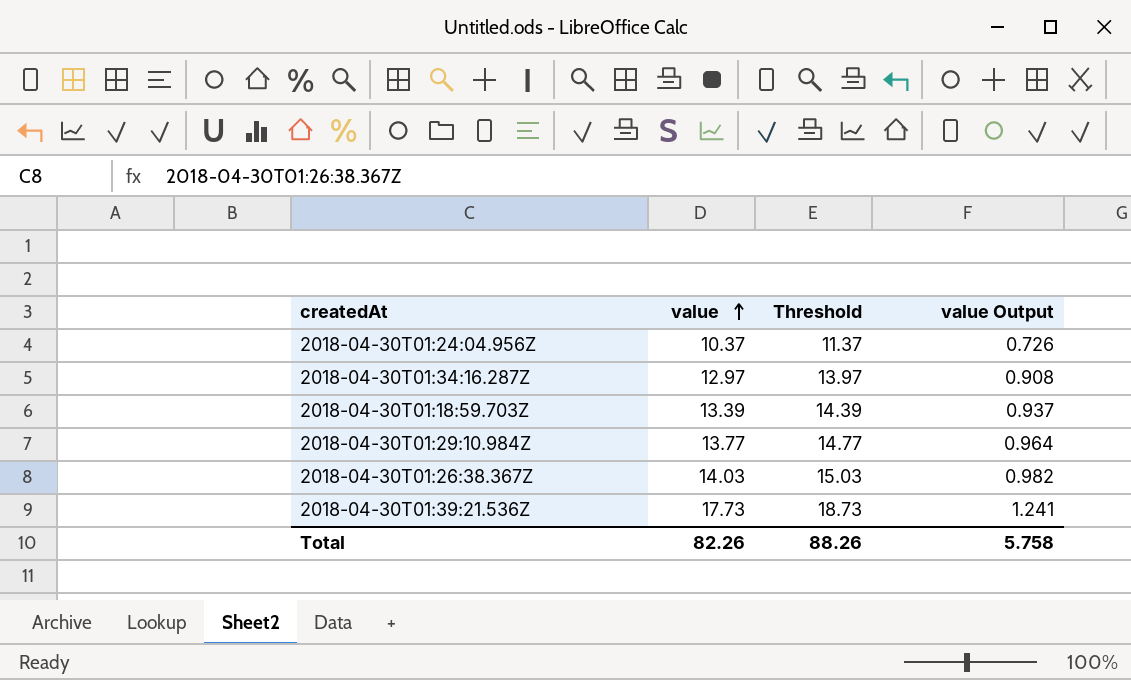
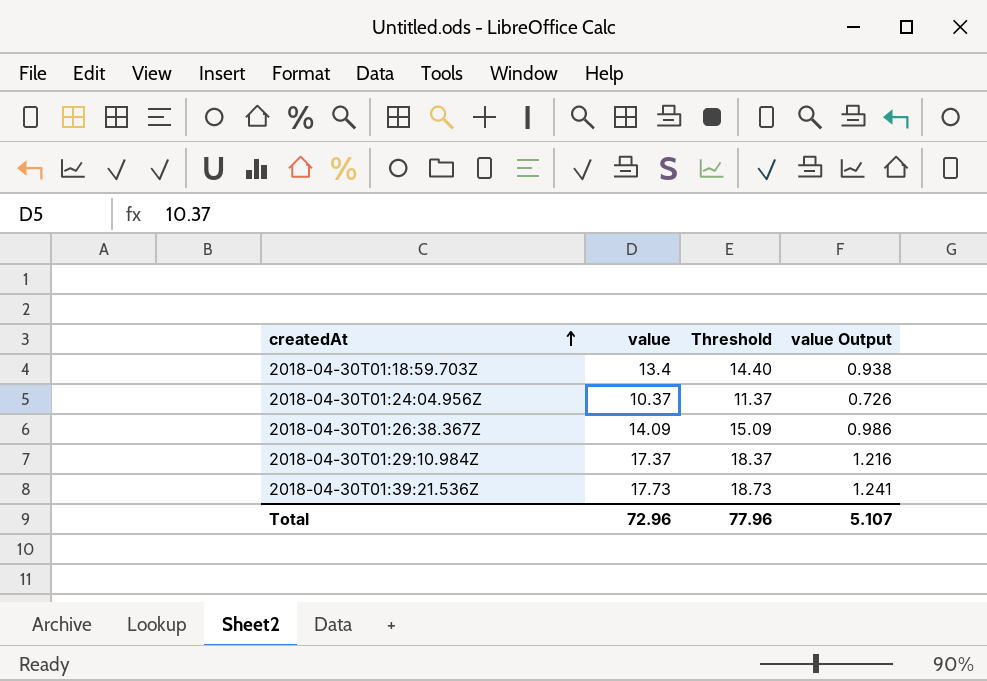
row order: value ascending -> createdAt ascending
row 2018-04-30T01:34:16.287Z: 12.97 | 13.97 | 0.908 -> none
2018-04-30T01:18:59.703Z | value: 13.39 -> 13.4
2018-04-30T01:18:59.703Z | Threshold: 14.39 -> 14.40
2018-04-30T01:18:59.703Z | value Output: 0.937 -> 0.938
2018-04-30T01:26:38.367Z | value: 14.03 -> 14.09
2018-04-30T01:26:38.367Z | Threshold: 15.03 -> 15.09
2018-04-30T01:26:38.367Z | value Output: 0.982 -> 0.986
2018-04-30T01:29:10.984Z | value: 13.77 -> 17.37
2018-04-30T01:29:10.984Z | Threshold: 14.77 -> 18.37
2018-04-30T01:29:10.984Z | value Output: 0.964 -> 1.216
Total | value: 82.26 -> 72.96
Total | Threshold: 88.26 -> 77.96
Total | value Output: 5.758 -> 5.107

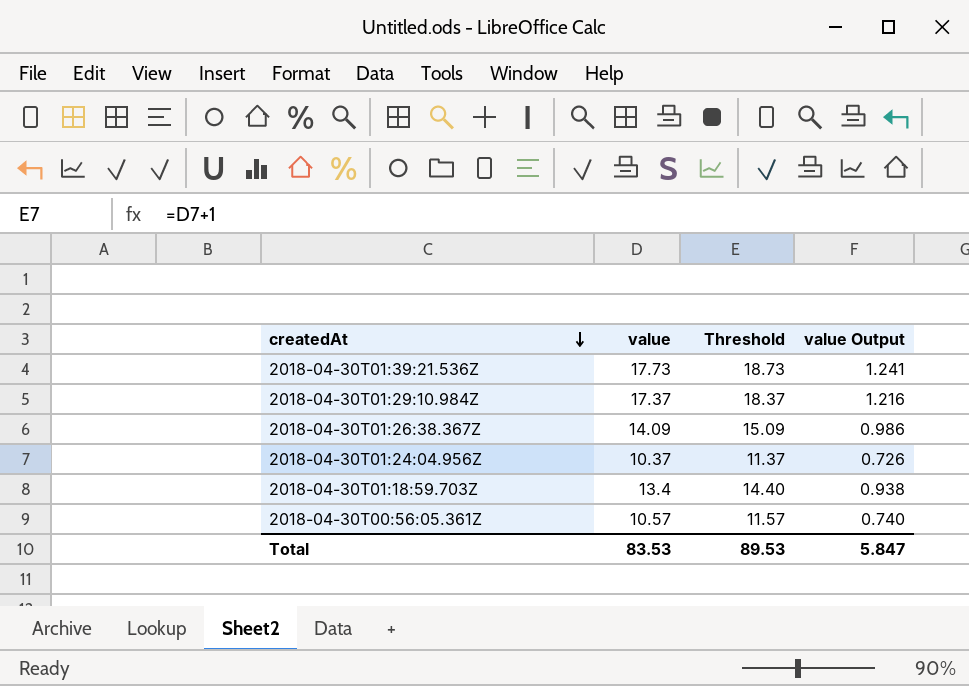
row order: createdAt ascending -> createdAt descending
row 2018-04-30T00:56:05.361Z: none -> 10.57 | 11.57 | 0.740
Total | value: 72.96 -> 83.53
Total | Threshold: 77.96 -> 89.53
Total | value Output: 5.107 -> 5.847

